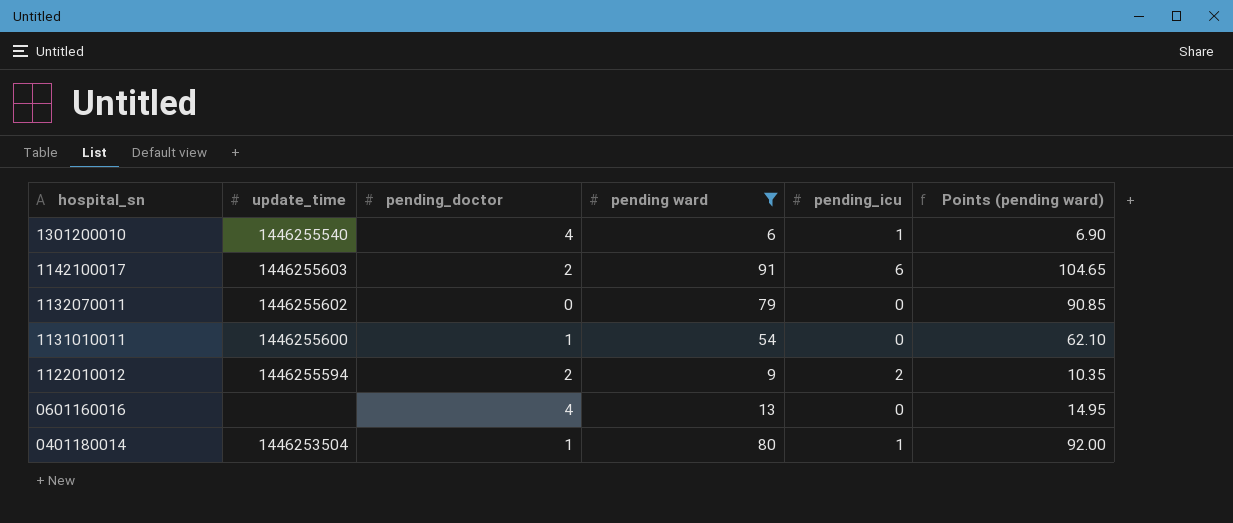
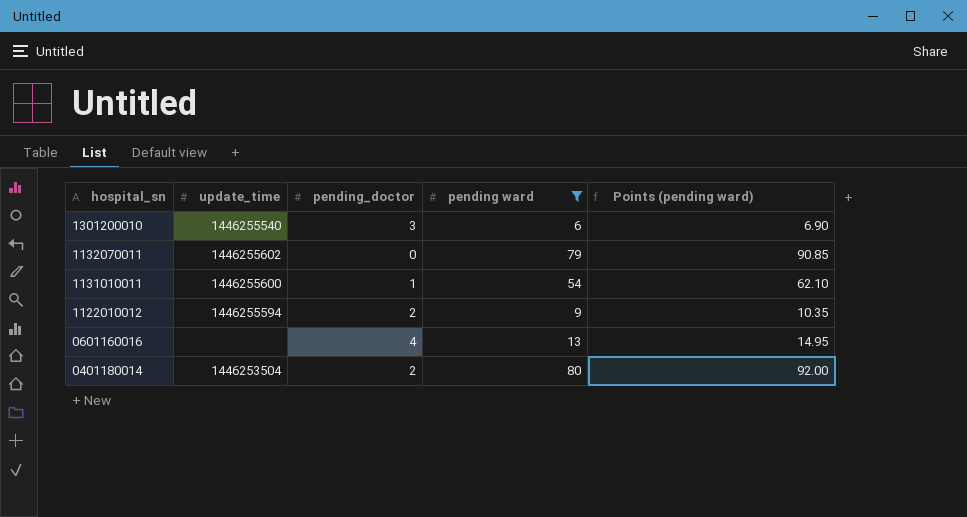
column pending_icu | position: 5 -> none
row 1142100017: 1446255603 | 2 | 91 | 6 | 104.65 -> none
1301200010 | pending_doctor: 4 -> 3
0401180014 | pending_doctor: 1 -> 2

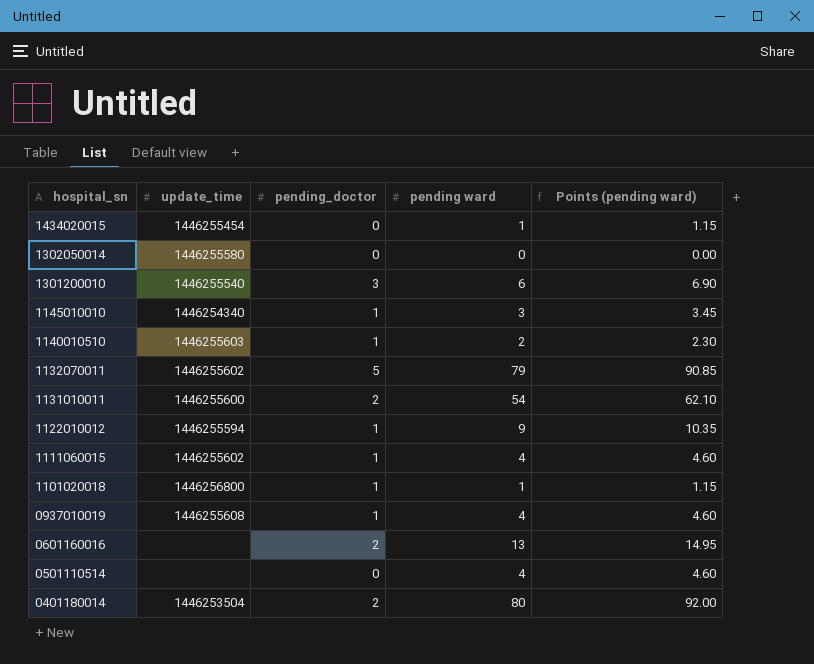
filter: pending ward >= 6 -> none
1132070011 | pending_doctor: 0 -> 5
1131010011 | pending_doctor: 1 -> 2
1122010012 | pending_doctor: 2 -> 1
0601160016 | pending_doctor: 4 -> 2

